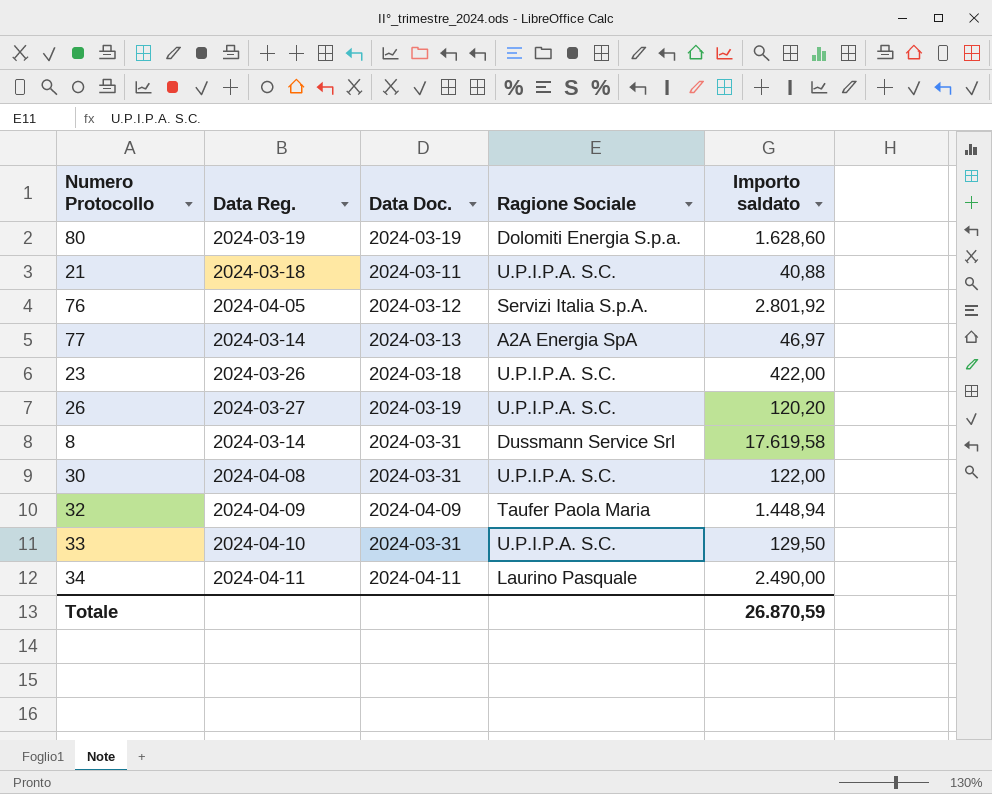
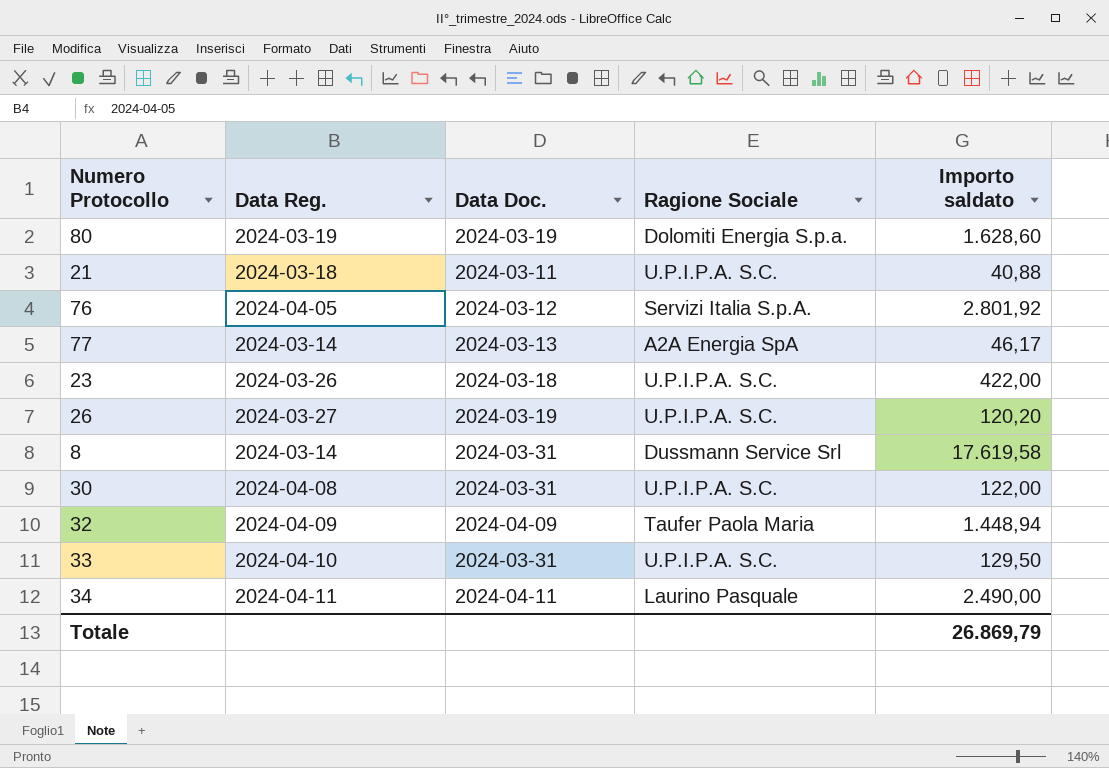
77 | Importo saldato: 46,97 -> 46,17
Totale | Importo saldato: 26.870,59 -> 26.869,79

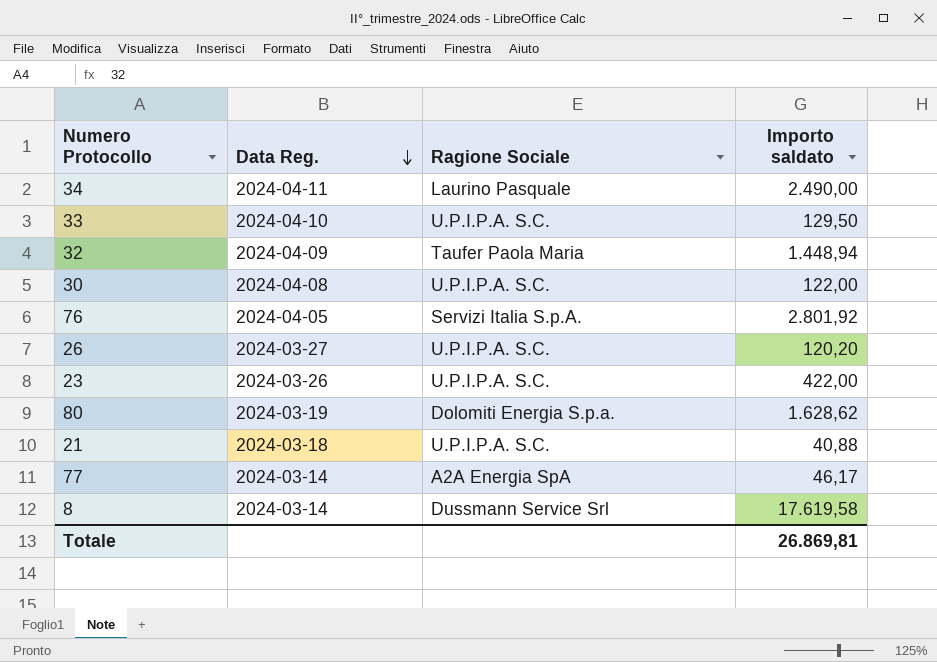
row order: none -> Data Reg. descending
column Data Doc. | position: 3 -> none
80 | Importo saldato: 1.628,60 -> 1.628,62
Totale | Importo saldato: 26.869,79 -> 26.869,81

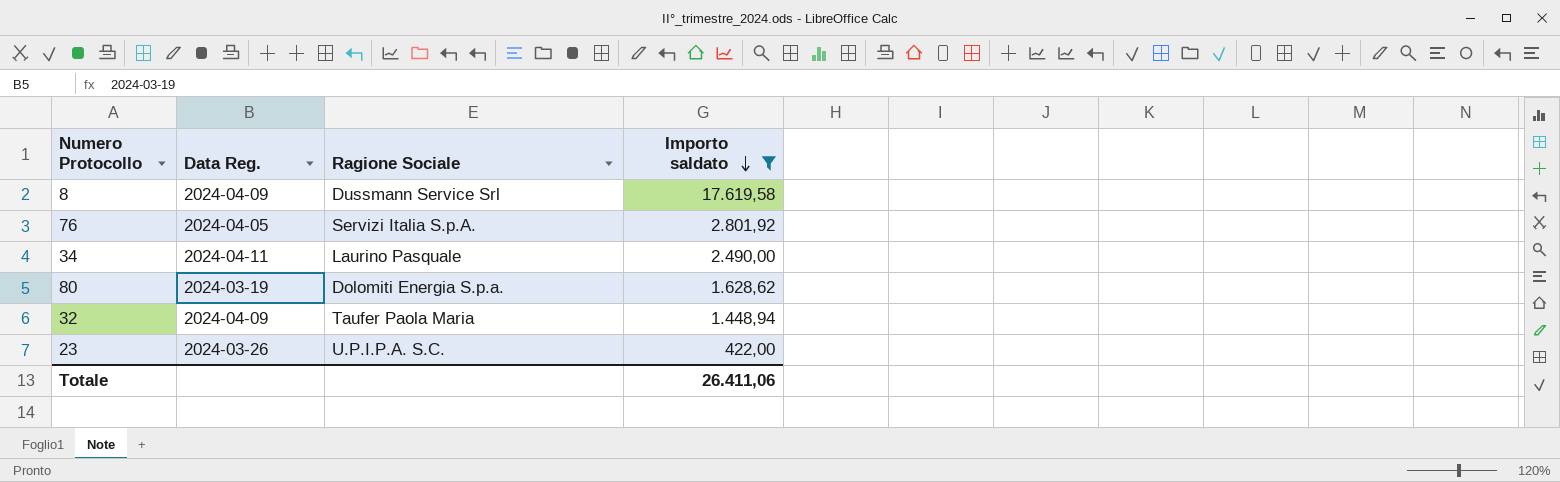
filter: none -> Importo saldato >= 422,00
row order: Data Reg. descending -> Importo saldato descending
8 | Data Reg.: 2024-03-14 -> 2024-04-09
Totale | Importo saldato: 26.869,81 -> 26.411,06

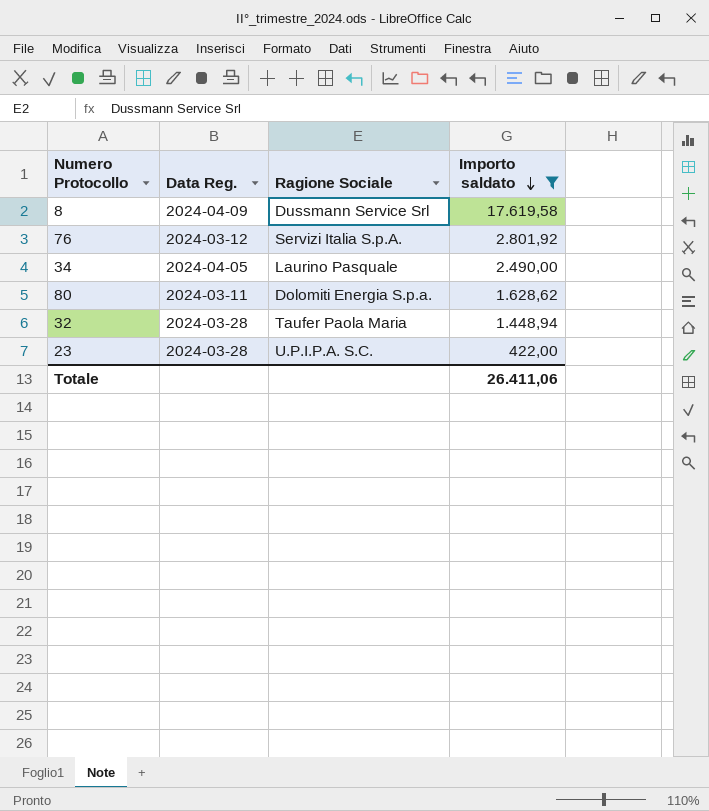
76 | Data Reg.: 2024-04-05 -> 2024-03-12
34 | Data Reg.: 2024-04-11 -> 2024-04-05
80 | Data Reg.: 2024-03-19 -> 2024-03-11
32 | Data Reg.: 2024-04-09 -> 2024-03-28
23 | Data Reg.: 2024-03-26 -> 2024-03-28

